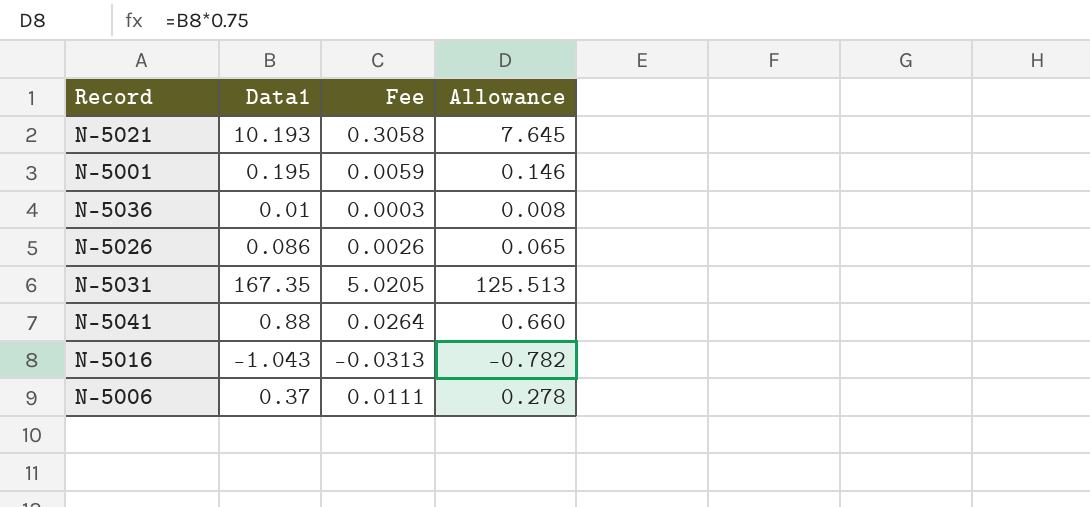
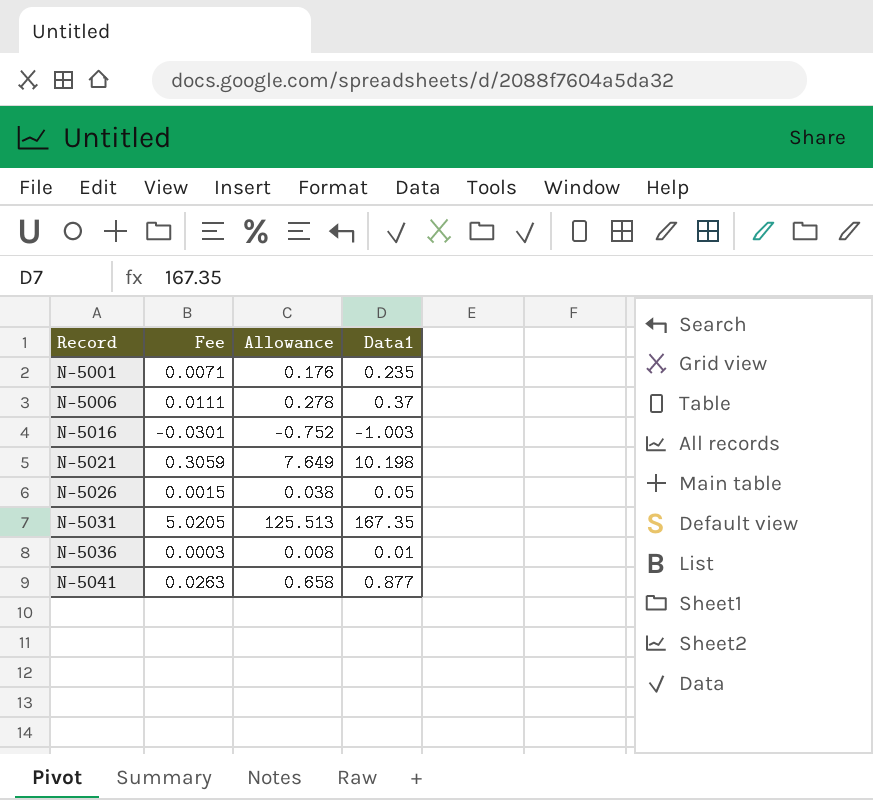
row order: none -> Record ascending
column Data1 | position: 2 -> 4
N-5001 | Fee: 0.0059 -> 0.0071
N-5001 | Allowance: 0.146 -> 0.176
N-5001 | Data1: 0.195 -> 0.235
N-5016 | Fee: -0.0313 -> -0.0301
N-5016 | Allowance: -0.782 -> -0.752
N-5016 | Data1: -1.043 -> -1.003
N-5021 | Fee: 0.3058 -> 0.3059
N-5021 | Allowance: 7.645 -> 7.649
N-5021 | Data1: 10.193 -> 10.198
N-5026 | Fee: 0.0026 -> 0.0015
N-5026 | Allowance: 0.065 -> 0.038
N-5026 | Data1: 0.086 -> 0.05
N-5041 | Fee: 0.0264 -> 0.0263
N-5041 | Allowance: 0.660 -> 0.658
N-5041 | Data1: 0.88 -> 0.877

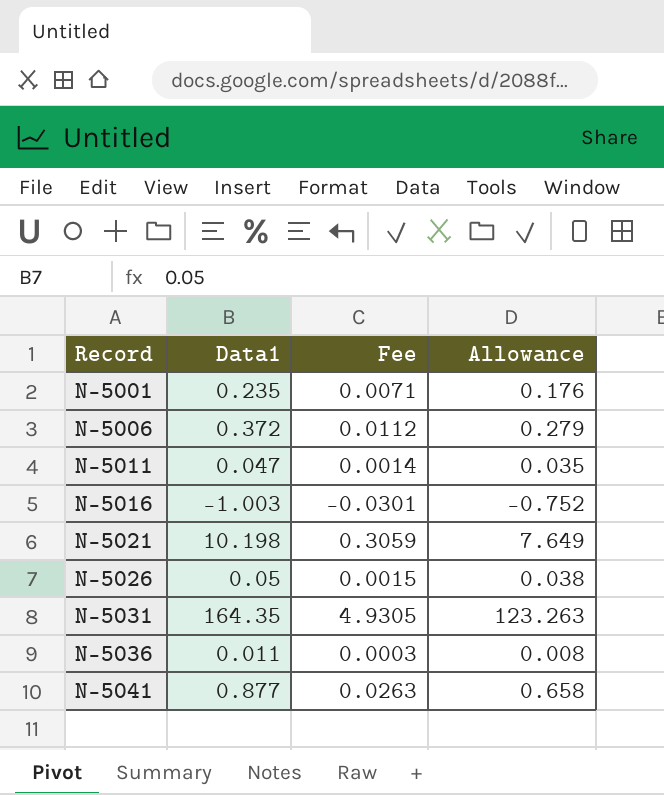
column Data1 | position: 4 -> 2
N-5006 | Data1: 0.37 -> 0.372
N-5006 | Fee: 0.0111 -> 0.0112
N-5006 | Allowance: 0.278 -> 0.279
row N-5011: none -> 0.047 | 0.0014 | 0.035
N-5031 | Data1: 167.35 -> 164.35
N-5031 | Fee: 5.0205 -> 4.9305
N-5031 | Allowance: 125.513 -> 123.263
N-5036 | Data1: 0.01 -> 0.011

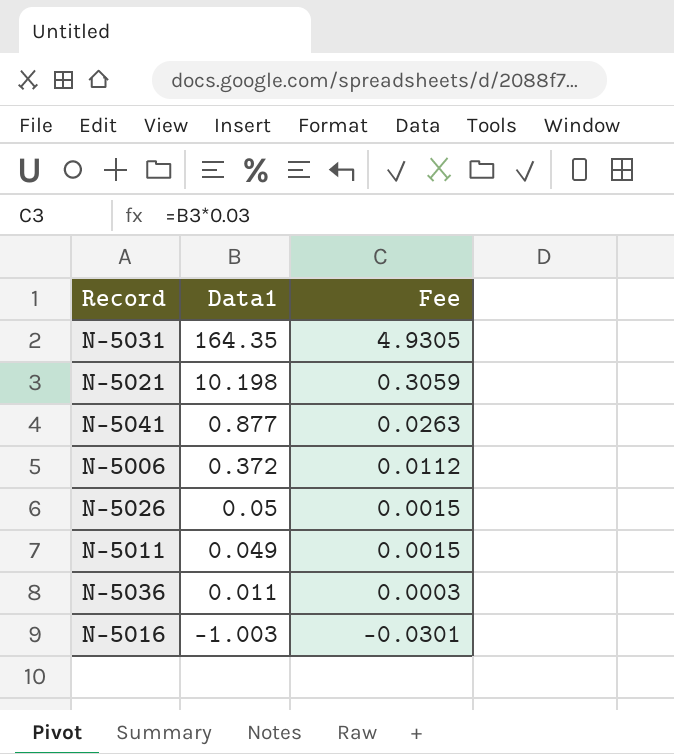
row order: Record ascending -> Data1 descending
column Allowance | formula: [Data1] * 0.75 -> none
row N-5001: 0.235 | 0.0071 | 0.176 -> none
N-5011 | Data1: 0.047 -> 0.049
N-5011 | Fee: 0.0014 -> 0.0015

